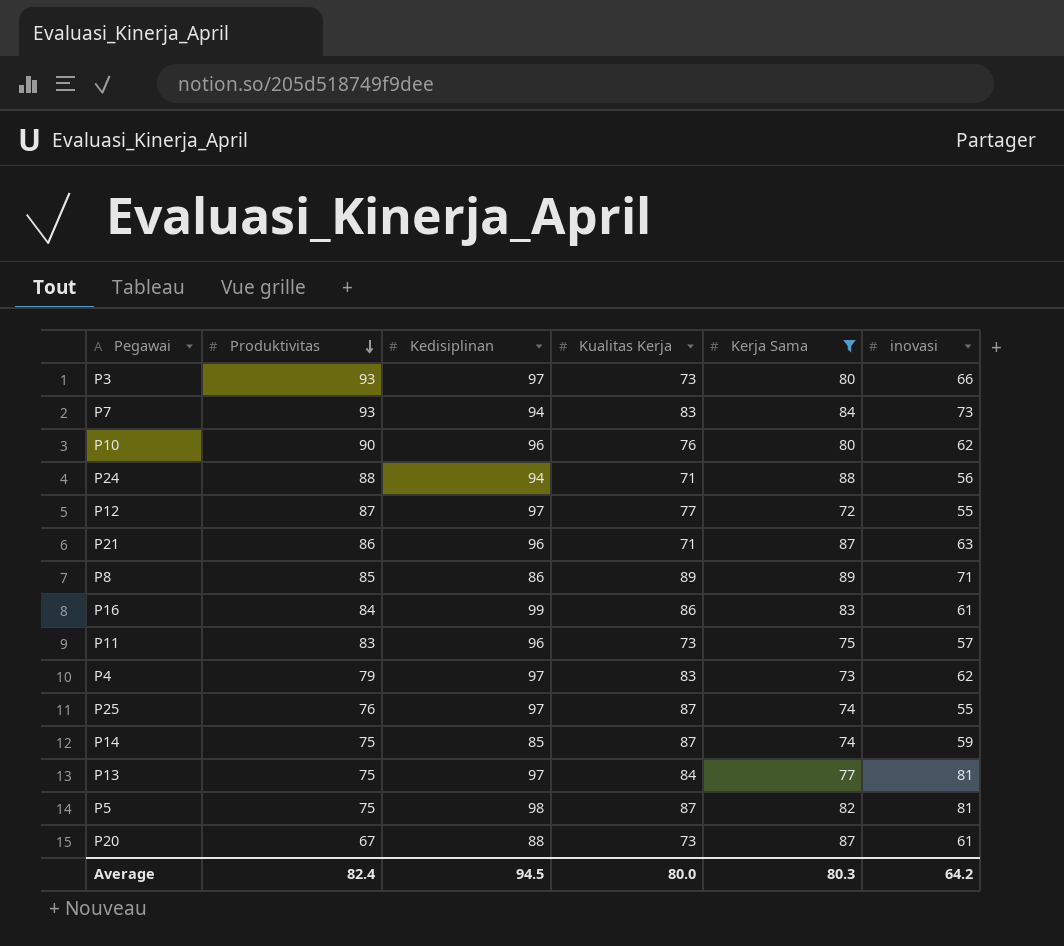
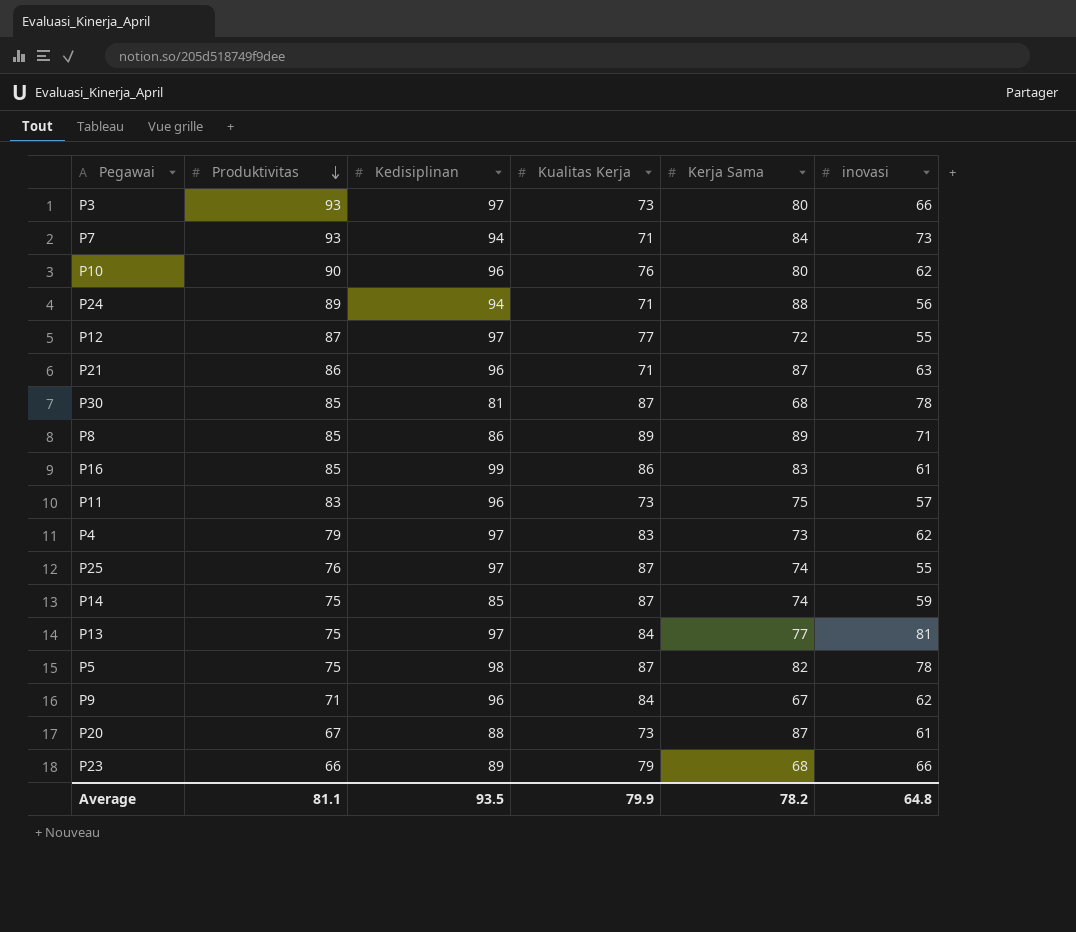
filter: Kerja Sama >= 72 -> none
P7 | Kualitas Kerja: 83 -> 71
P24 | Produktivitas: 88 -> 89
P16 | Produktivitas: 84 -> 85
P5 | inovasi: 81 -> 78
Average | Produktivitas: 82.4 -> 81.1
Average | Kedisiplinan: 94.5 -> 93.5
Average | Kualitas Kerja: 80.0 -> 79.9
Average | Kerja Sama: 80.3 -> 78.2
Average | inovasi: 64.2 -> 64.8

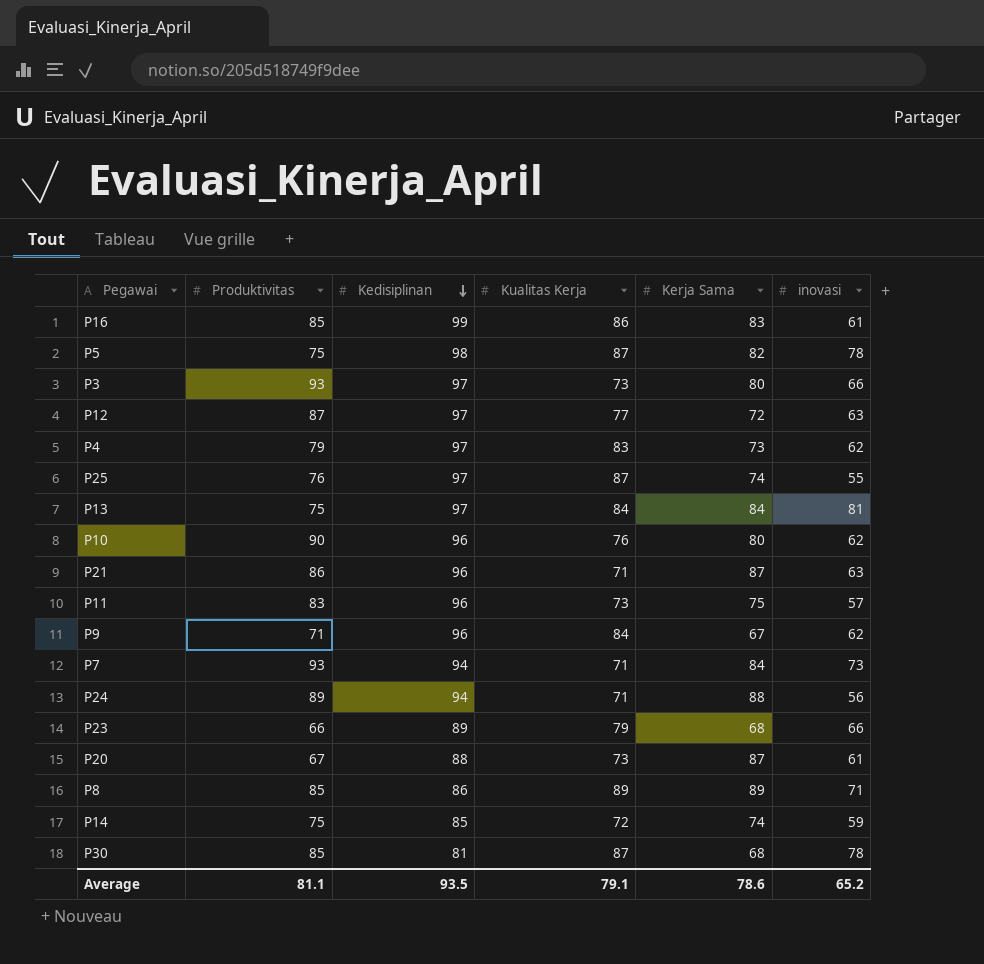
row order: Produktivitas descending -> Kedisiplinan descending
P12 | inovasi: 55 -> 63
P13 | Kerja Sama: 77 -> 84
P14 | Kualitas Kerja: 87 -> 72
Average | Kualitas Kerja: 79.9 -> 79.1
Average | Kerja Sama: 78.2 -> 78.6
Average | inovasi: 64.8 -> 65.2

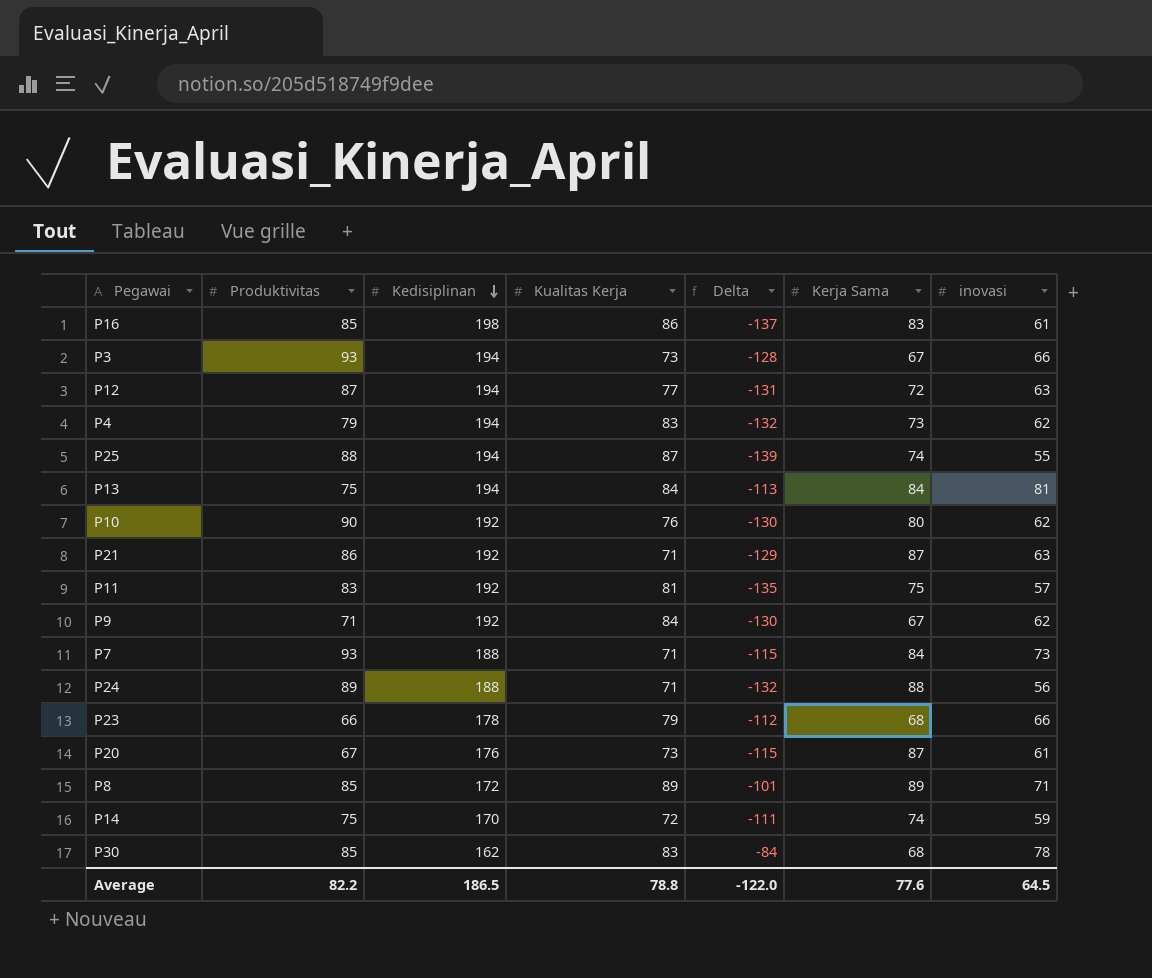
column Delta | formula: none -> [inovasi] - [Kedisiplinan]
row P5: 75 | 98 | 87 | 82 | 78 -> none
P16 | Kedisiplinan: 99 -> 198
P3 | Kedisiplinan: 97 -> 194
P3 | Kerja Sama: 80 -> 67
P12 | Kedisiplinan: 97 -> 194
P4 | Kedisiplinan: 97 -> 194
P25 | Produktivitas: 76 -> 88
P25 | Kedisiplinan: 97 -> 194
P13 | Kedisiplinan: 97 -> 194
P10 | Kedisiplinan: 96 -> 192
P21 | Kedisiplinan: 96 -> 192
P11 | Kedisiplinan: 96 -> 192
P11 | Kualitas Kerja: 73 -> 81
P9 | Kedisiplinan: 96 -> 192
P7 | Kedisiplinan: 94 -> 188
P24 | Kedisiplinan: 94 -> 188
P23 | Kedisiplinan: 89 -> 178
P20 | Kedisiplinan: 88 -> 176
P8 | Kedisiplinan: 86 -> 172
P14 | Kedisiplinan: 85 -> 170
P30 | Kedisiplinan: 81 -> 162
P30 | Kualitas Kerja: 87 -> 83
Average | Produktivitas: 81.1 -> 82.2
Average | Kedisiplinan: 93.5 -> 186.5
Average | Kualitas Kerja: 79.1 -> 78.8
Average | Kerja Sama: 78.6 -> 77.6
Average | inovasi: 65.2 -> 64.5

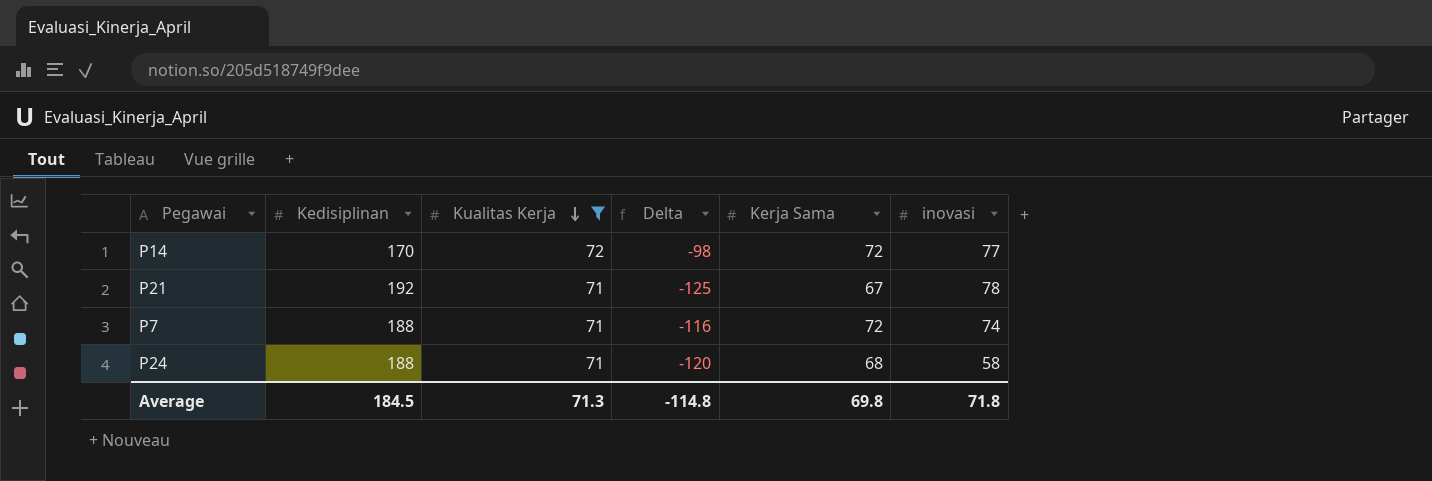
filter: none -> Kualitas Kerja <= 72
row order: Kedisiplinan descending -> Kualitas Kerja descending
column Produktivitas | position: 2 -> none
column Delta | formula: [inovasi] - [Kedisiplinan] -> [Kerja Sama] - [Kedisiplinan]
P14 | Kerja Sama: 74 -> 72
P14 | inovasi: 59 -> 77
P21 | Kerja Sama: 87 -> 67
P21 | inovasi: 63 -> 78
P7 | Kerja Sama: 84 -> 72
P7 | inovasi: 73 -> 74
P24 | Kerja Sama: 88 -> 68
P24 | inovasi: 56 -> 58
Average | Kedisiplinan: 186.5 -> 184.5
Average | Kualitas Kerja: 78.8 -> 71.3
Average | Delta: -122.0 -> -114.8
Average | Kerja Sama: 77.6 -> 69.8
Average | inovasi: 64.5 -> 71.8

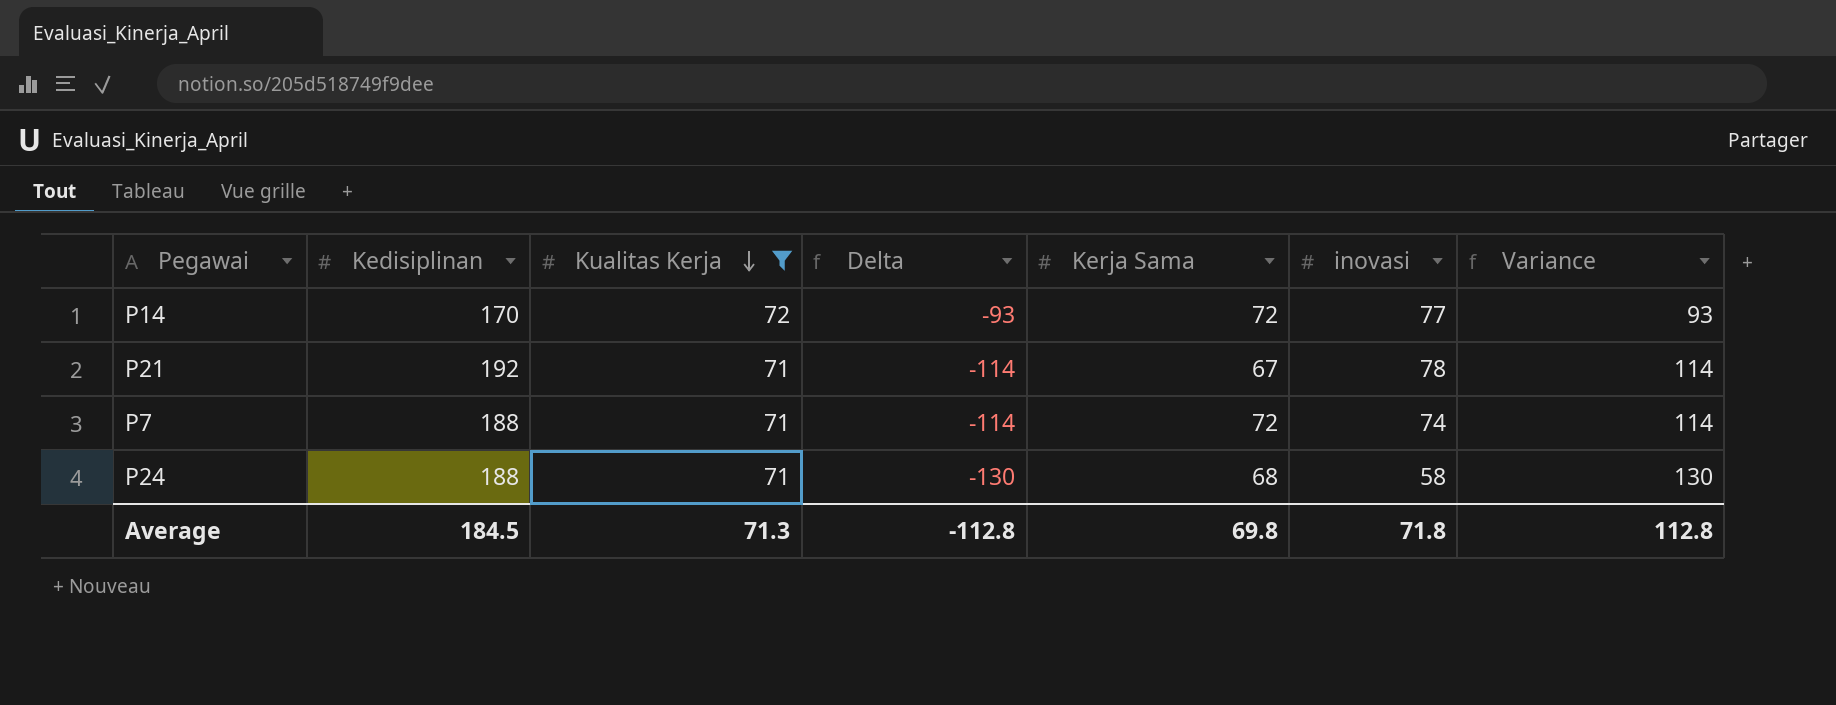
column Delta | formula: [Kerja Sama] - [Kedisiplinan] -> [inovasi] - [Kedisiplinan]
column Variance | formula: none -> [Kedisiplinan] - [inovasi]
Average | Delta: -114.8 -> -112.8

